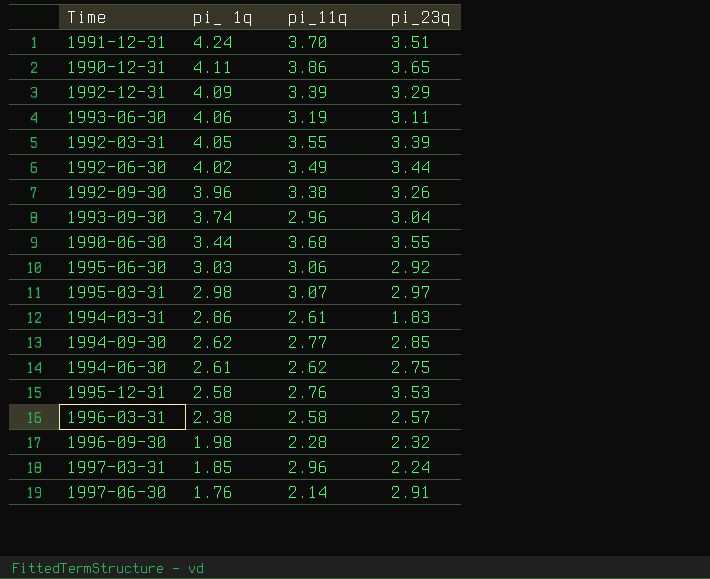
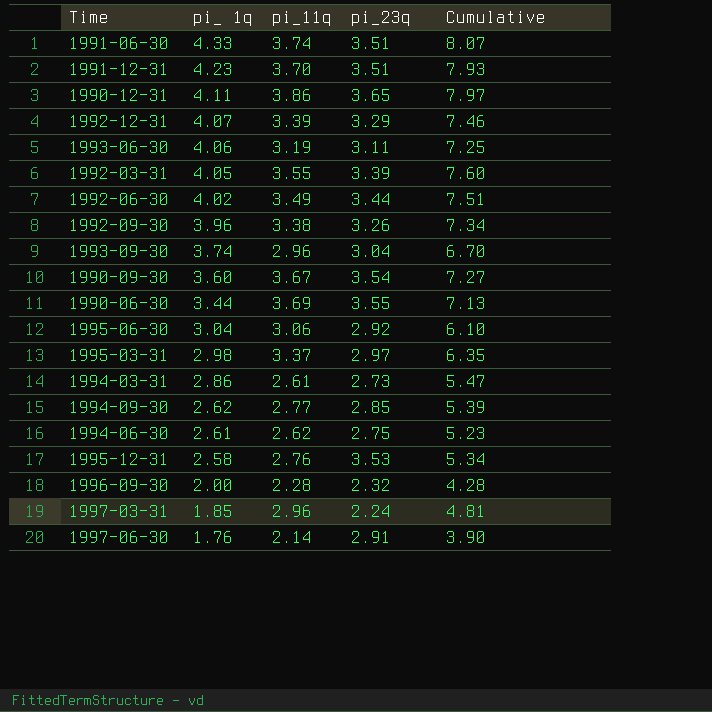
column Cumulative | formula: none -> [pi_ 1q] + [pi_11q]
row 1996-03-31: 2.38 | 2.58 | 2.57 -> none
row 1991-06-30: none -> 4.33 | 3.74 | 3.51 | 8.07
1991-12-31 | pi_ 1q: 4.24 -> 4.23
1992-12-31 | pi_ 1q: 4.09 -> 4.07
row 1990-09-30: none -> 3.60 | 3.67 | 3.54 | 7.27
1990-06-30 | pi_11q: 3.68 -> 3.69
1995-06-30 | pi_ 1q: 3.03 -> 3.04
1995-03-31 | pi_11q: 3.07 -> 3.37
1994-03-31 | pi_23q: 1.83 -> 2.73
1996-09-30 | pi_ 1q: 1.98 -> 2.00

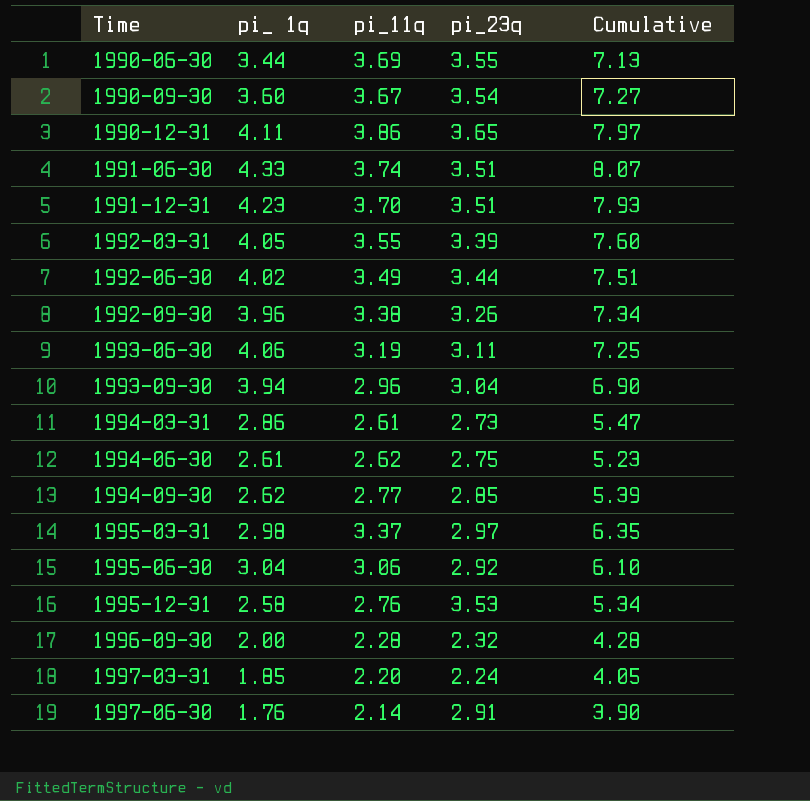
row order: pi_ 1q descending -> Time ascending
row 1992-12-31: 4.07 | 3.39 | 3.29 | 7.46 -> none
1993-09-30 | pi_ 1q: 3.74 -> 3.94
1993-09-30 | Cumulative: 6.70 -> 6.90
1997-03-31 | pi_11q: 2.96 -> 2.20
1997-03-31 | Cumulative: 4.81 -> 4.05

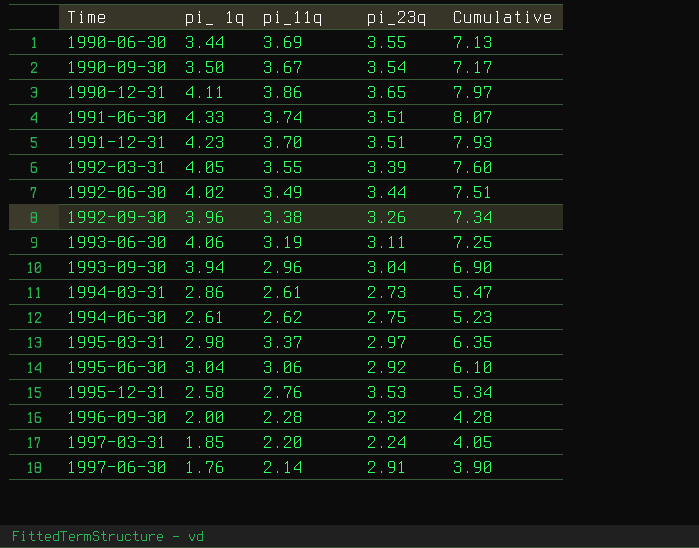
row 1994-09-30: 2.62 | 2.77 | 2.85 | 5.39 -> none
1990-09-30 | pi_ 1q: 3.60 -> 3.50
1990-09-30 | Cumulative: 7.27 -> 7.17

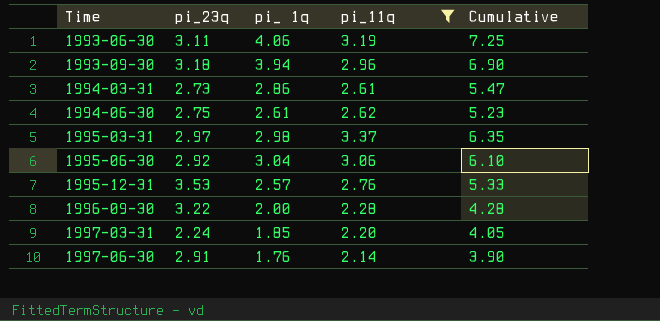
filter: none -> pi_11q <= 3.37
column pi_23q | position: 4 -> 2
1993-09-30 | pi_23q: 3.04 -> 3.18
1995-12-31 | pi_ 1q: 2.58 -> 2.57
1995-12-31 | Cumulative: 5.34 -> 5.33
1996-09-30 | pi_23q: 2.32 -> 3.22

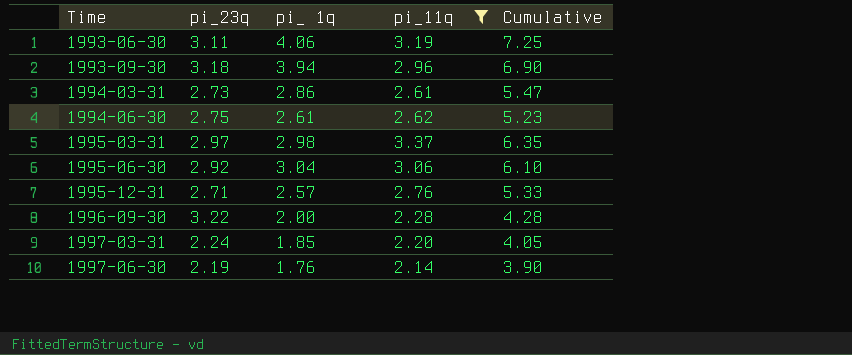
1995-12-31 | pi_23q: 3.53 -> 2.71
1997-06-30 | pi_23q: 2.91 -> 2.19

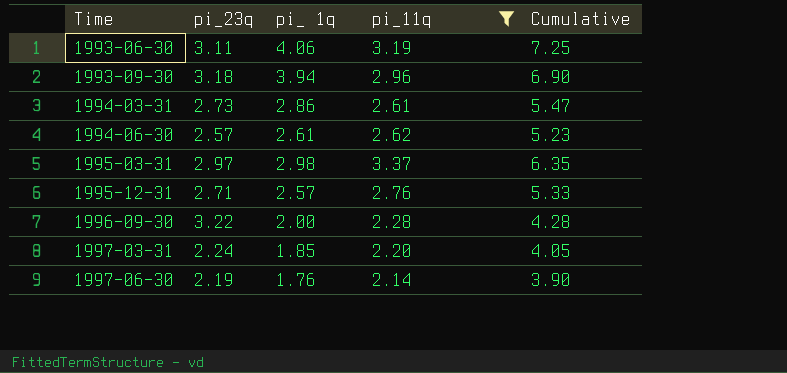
row 1995-06-30: 2.92 | 3.04 | 3.06 | 6.10 -> none
1994-06-30 | pi_23q: 2.75 -> 2.57

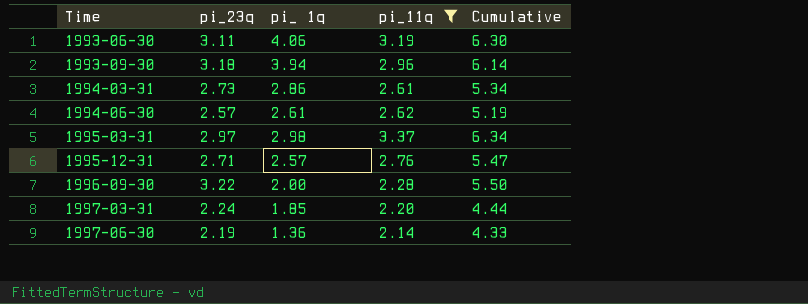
column Cumulative | formula: [pi_ 1q] + [pi_11q] -> [pi_23q] + [pi_11q]
1997-06-30 | pi_ 1q: 1.76 -> 1.36

